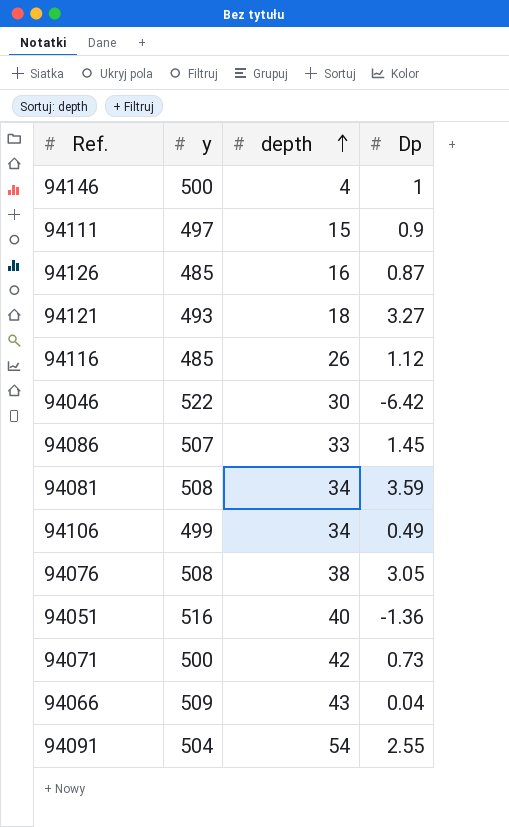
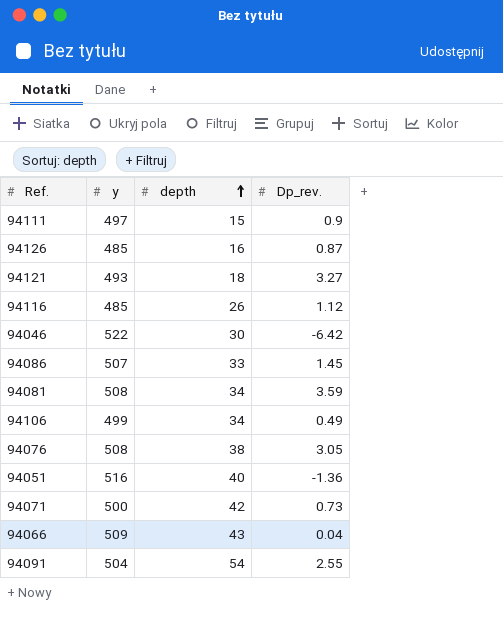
column name: Dp -> Dp_rev.
row 94146: 500 | 4 | 1 -> none

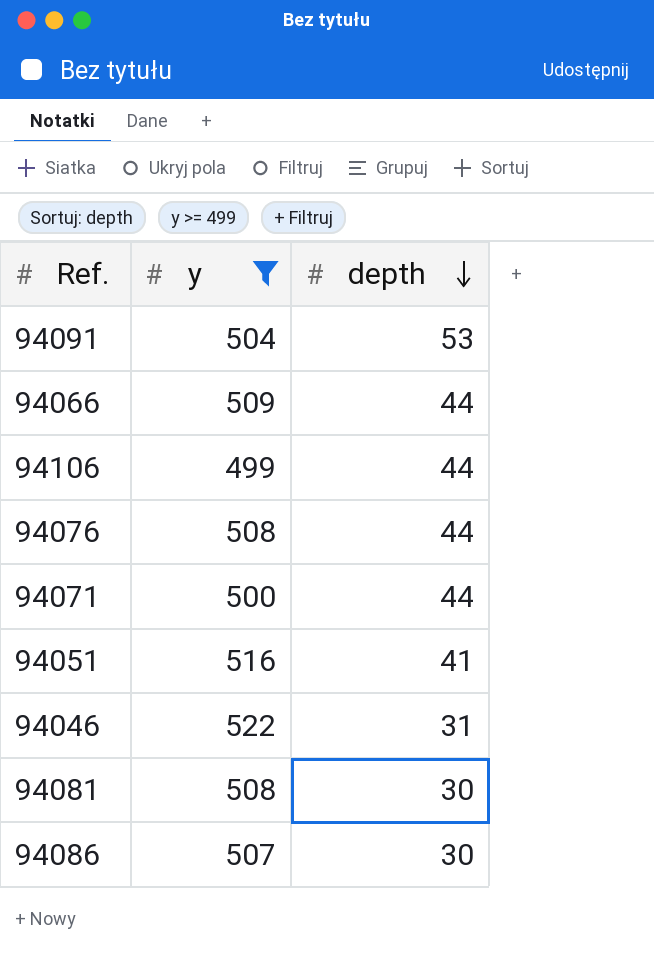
filter: none -> y >= 499
row order: depth ascending -> depth descending
column Dp_rev. | position: 4 -> none
94091 | depth: 54 -> 53
94066 | depth: 43 -> 44
94106 | depth: 34 -> 44
94076 | depth: 38 -> 44
94071 | depth: 42 -> 44
94051 | depth: 40 -> 41
94046 | depth: 30 -> 31
94081 | depth: 34 -> 30
94086 | depth: 33 -> 30

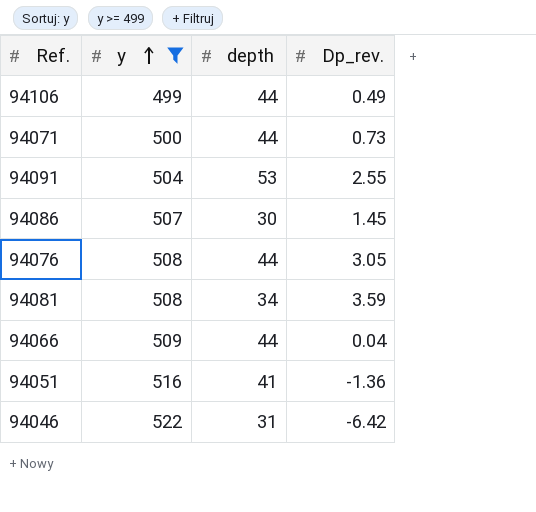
row order: depth descending -> y ascending
column Dp_rev. | position: none -> 4
94081 | depth: 30 -> 34

